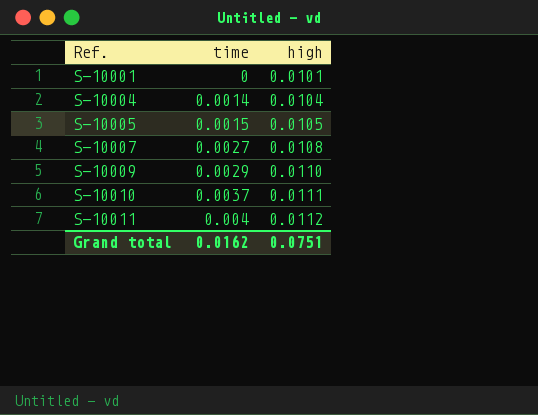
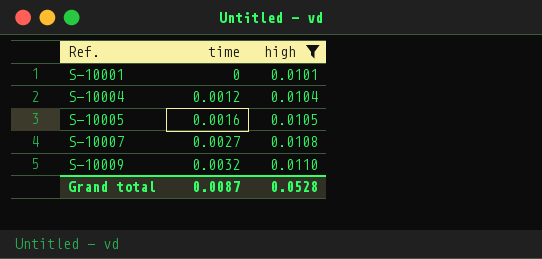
filter: none -> high <= 0.0110
S-10004 | time: 0.0014 -> 0.0012
S-10005 | time: 0.0015 -> 0.0016
S-10009 | time: 0.0029 -> 0.0032
Grand total | time: 0.0162 -> 0.0087
Grand total | high: 0.0751 -> 0.0528

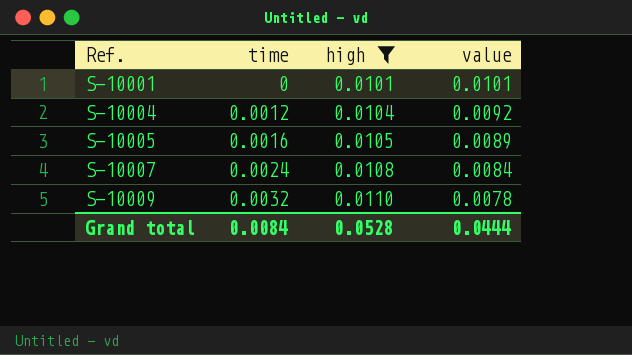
column value | formula: none -> [high] - [time]
S-10007 | time: 0.0027 -> 0.0024
Grand total | time: 0.0087 -> 0.0084

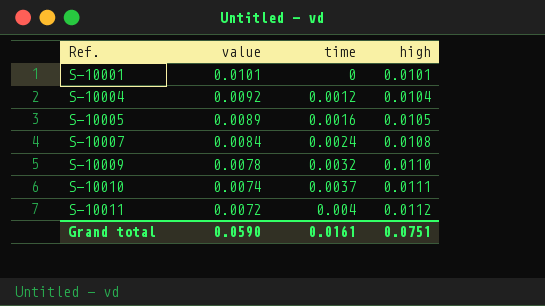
filter: high <= 0.0110 -> none
column value | position: 4 -> 2
Grand total | value: 0.0444 -> 0.0590
Grand total | time: 0.0084 -> 0.0161
Grand total | high: 0.0528 -> 0.0751

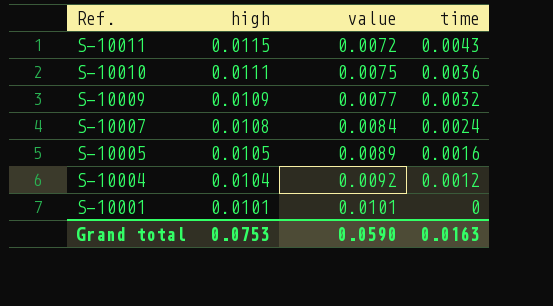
row order: Ref. ascending -> Ref. descending
column high | position: 4 -> 2
S-10011 | high: 0.0112 -> 0.0115
S-10011 | time: 0.004 -> 0.0043
S-10010 | value: 0.0074 -> 0.0075
S-10010 | time: 0.0037 -> 0.0036
S-10009 | high: 0.0110 -> 0.0109
S-10009 | value: 0.0078 -> 0.0077
Grand total | high: 0.0751 -> 0.0753
Grand total | time: 0.0161 -> 0.0163

